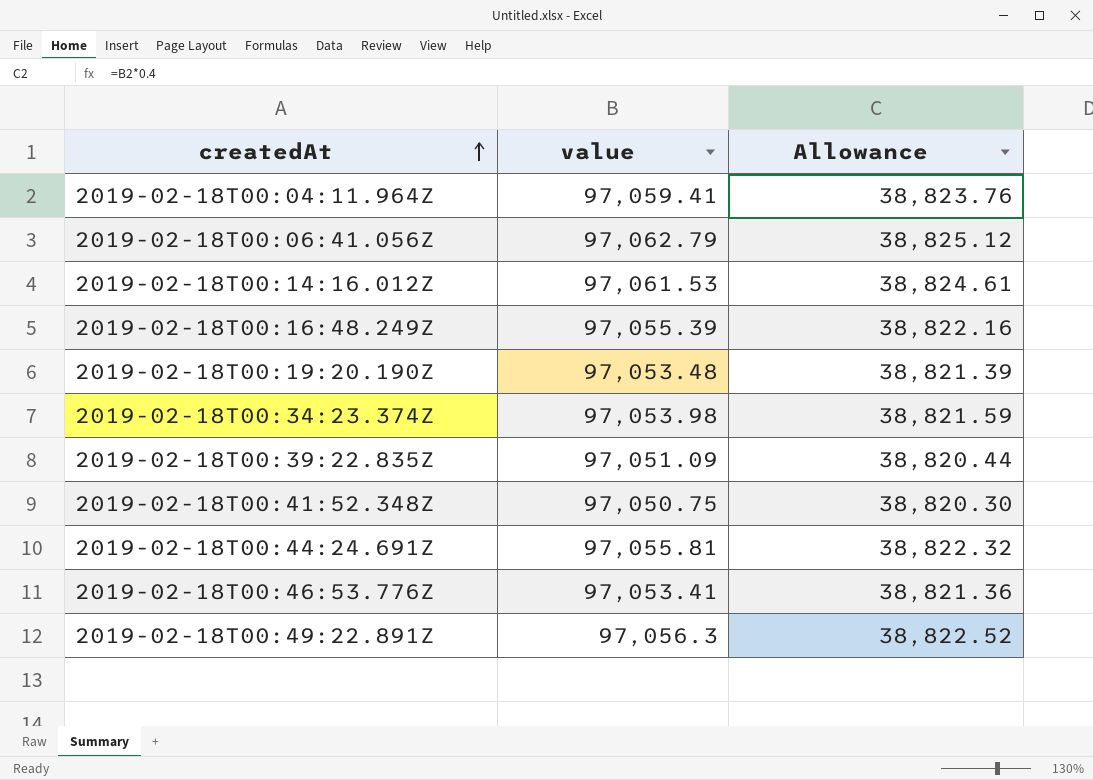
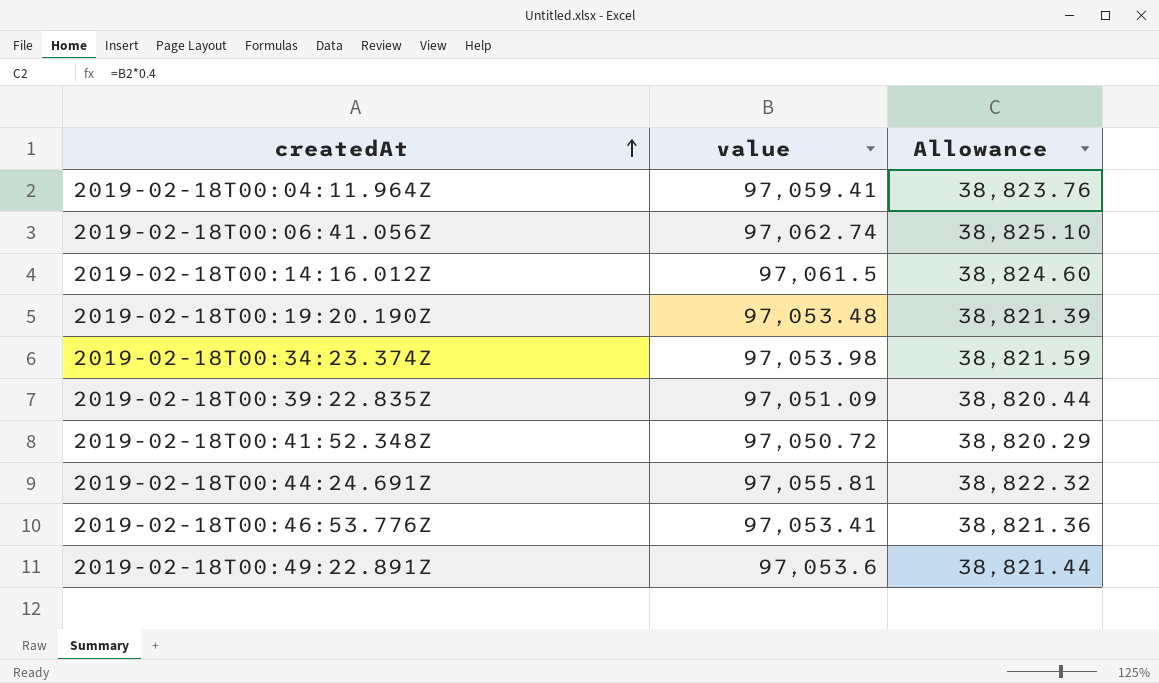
row 2019-02-18T00:16:48.249Z: 97,055.39 | 38,822.16 -> none
2019-02-18T00:06:41.056Z | value: 97,062.79 -> 97,062.74
2019-02-18T00:06:41.056Z | Allowance: 38,825.12 -> 38,825.10
2019-02-18T00:14:16.012Z | value: 97,061.53 -> 97,061.5
2019-02-18T00:14:16.012Z | Allowance: 38,824.61 -> 38,824.60
2019-02-18T00:41:52.348Z | value: 97,050.75 -> 97,050.72
2019-02-18T00:41:52.348Z | Allowance: 38,820.30 -> 38,820.29
2019-02-18T00:49:22.891Z | value: 97,056.3 -> 97,053.6
2019-02-18T00:49:22.891Z | Allowance: 38,822.52 -> 38,821.44

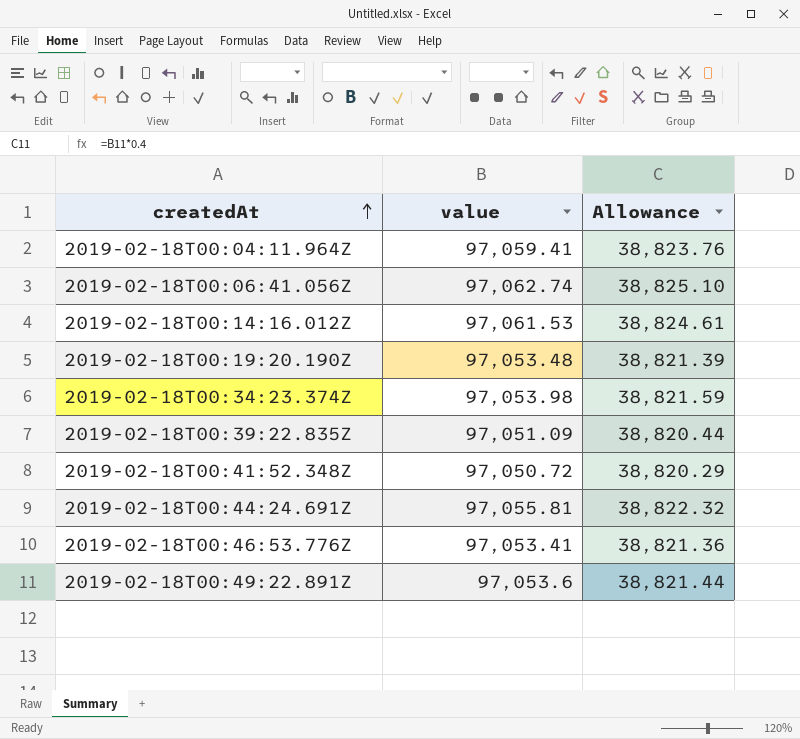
2019-02-18T00:14:16.012Z | value: 97,061.5 -> 97,061.53
2019-02-18T00:14:16.012Z | Allowance: 38,824.60 -> 38,824.61

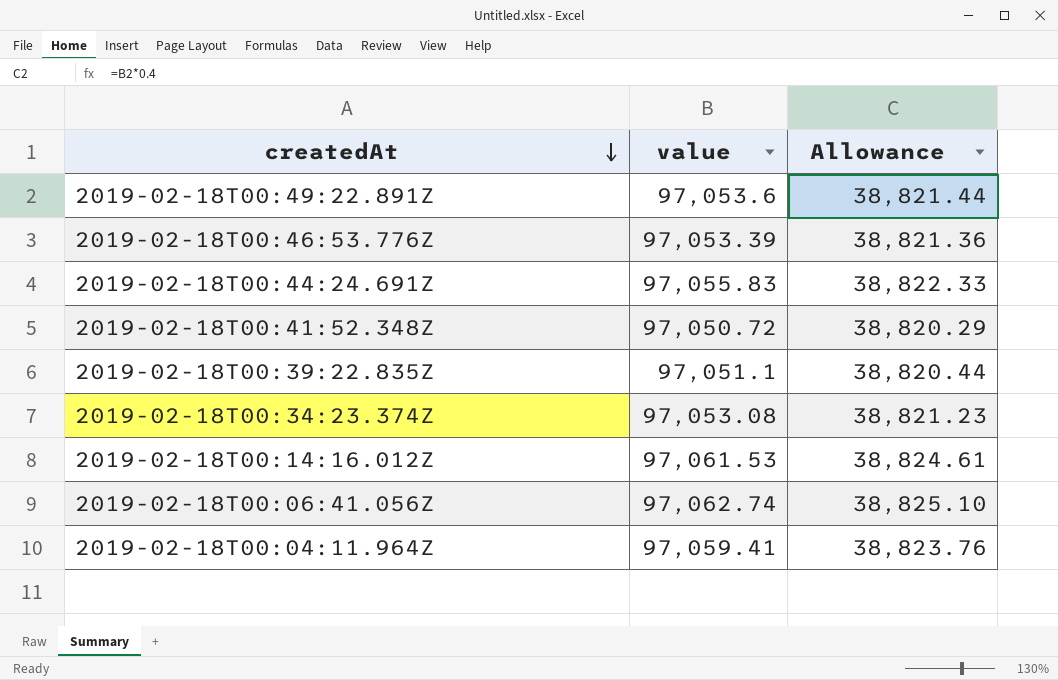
row order: createdAt ascending -> createdAt descending
row 2019-02-18T00:19:20.190Z: 97,053.48 | 38,821.39 -> none
2019-02-18T00:46:53.776Z | value: 97,053.41 -> 97,053.39
2019-02-18T00:44:24.691Z | value: 97,055.81 -> 97,055.83
2019-02-18T00:44:24.691Z | Allowance: 38,822.32 -> 38,822.33
2019-02-18T00:39:22.835Z | value: 97,051.09 -> 97,051.1
2019-02-18T00:34:23.374Z | value: 97,053.98 -> 97,053.08
2019-02-18T00:34:23.374Z | Allowance: 38,821.59 -> 38,821.23

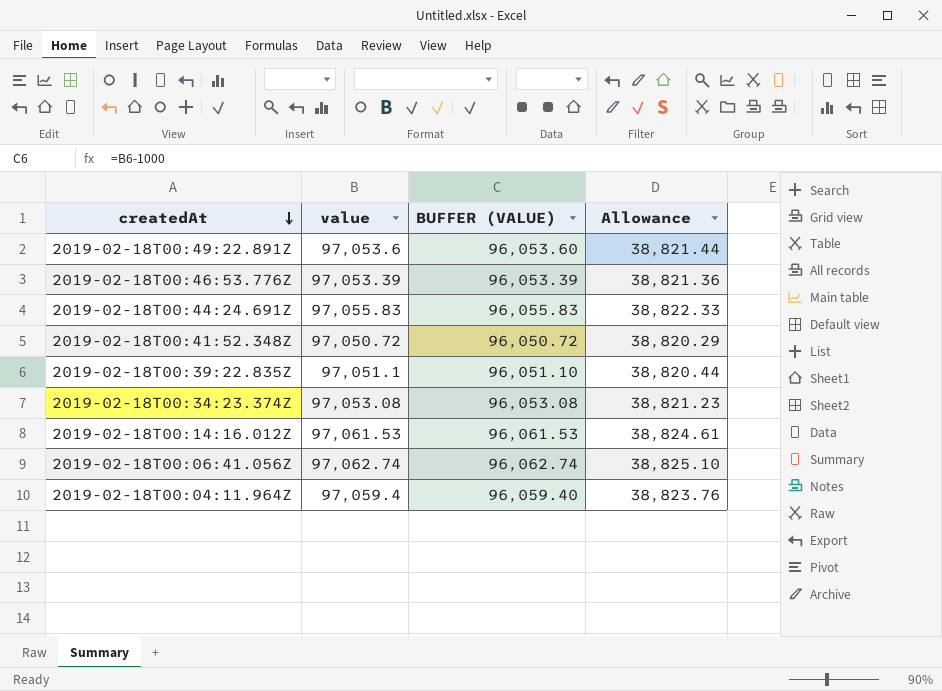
column BUFFER (VALUE) | formula: none -> [value] - 1000
2019-02-18T00:04:11.964Z | value: 97,059.41 -> 97,059.4

